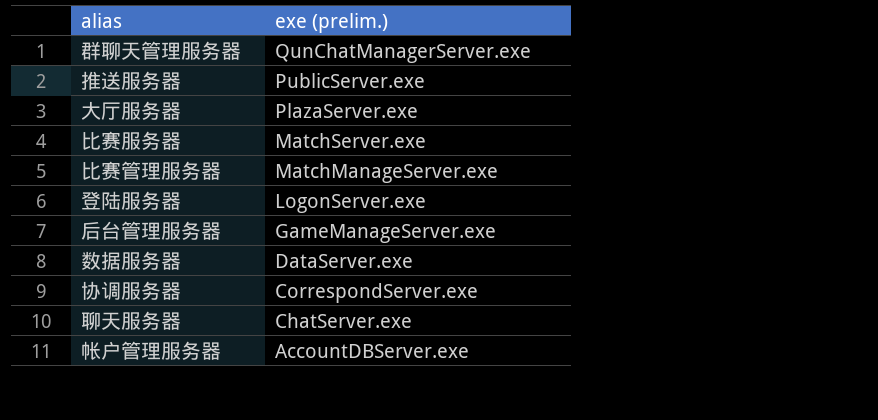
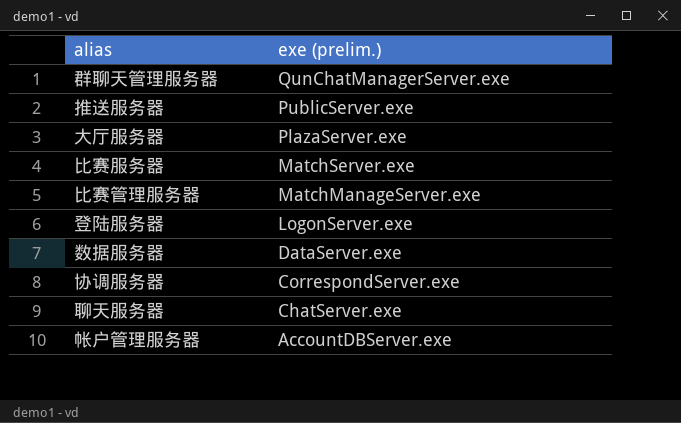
row 后台管理服务器: GameManageServer.exe -> none

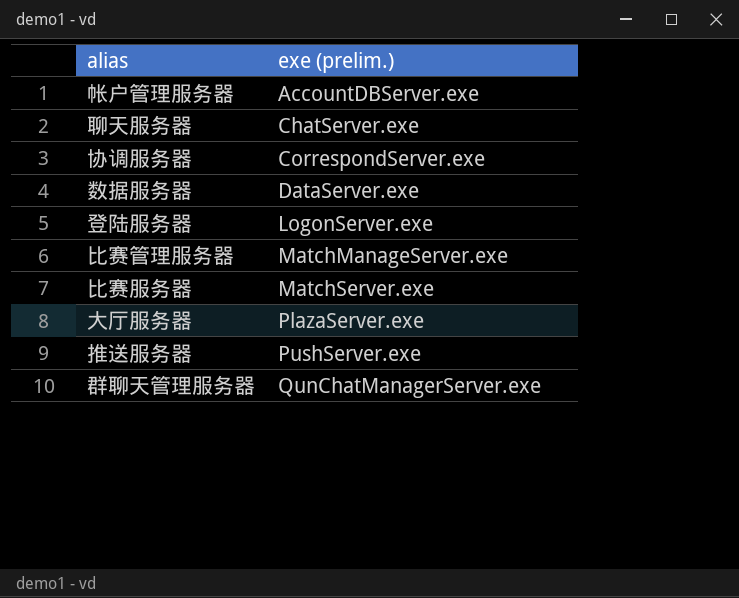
row order: exe (prelim.) descending -> exe (prelim.) ascending
推送服务器 | exe (prelim.): PublicServer.exe -> PushServer.exe

